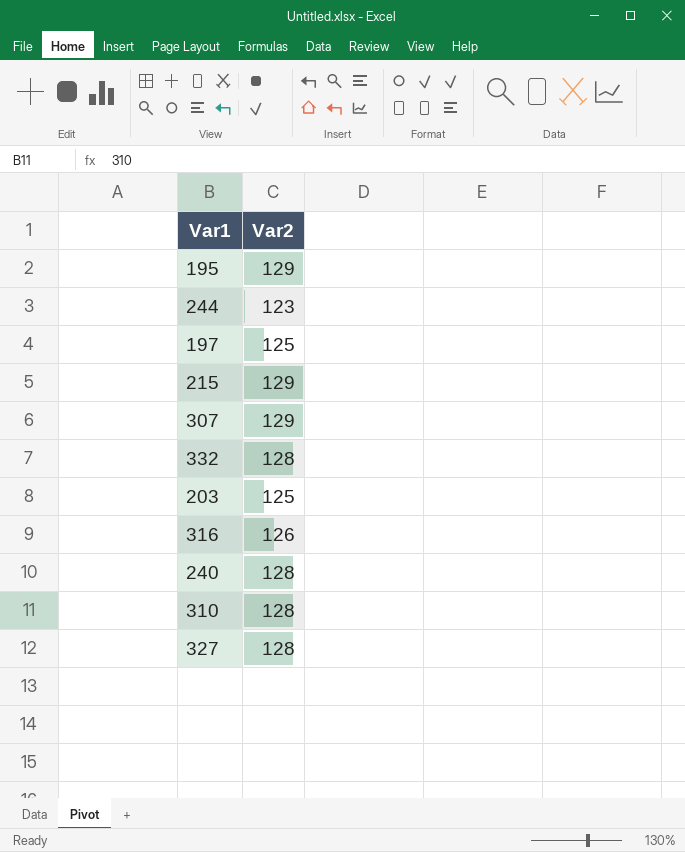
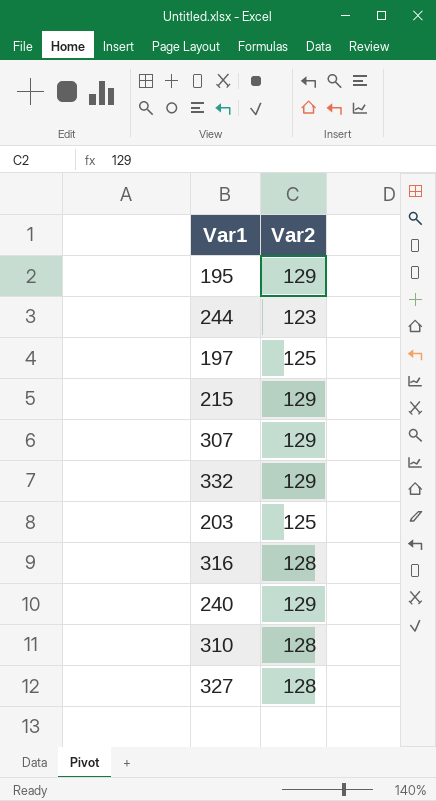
332 | Var2: 128 -> 129
316 | Var2: 126 -> 128
240 | Var2: 128 -> 129

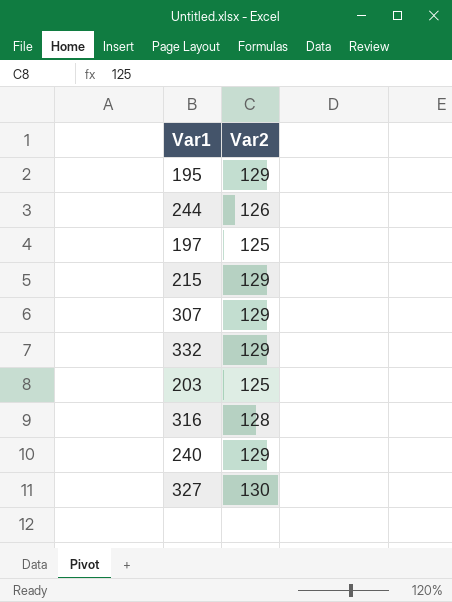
row 310: 128 -> none
244 | Var2: 123 -> 126
327 | Var2: 128 -> 130

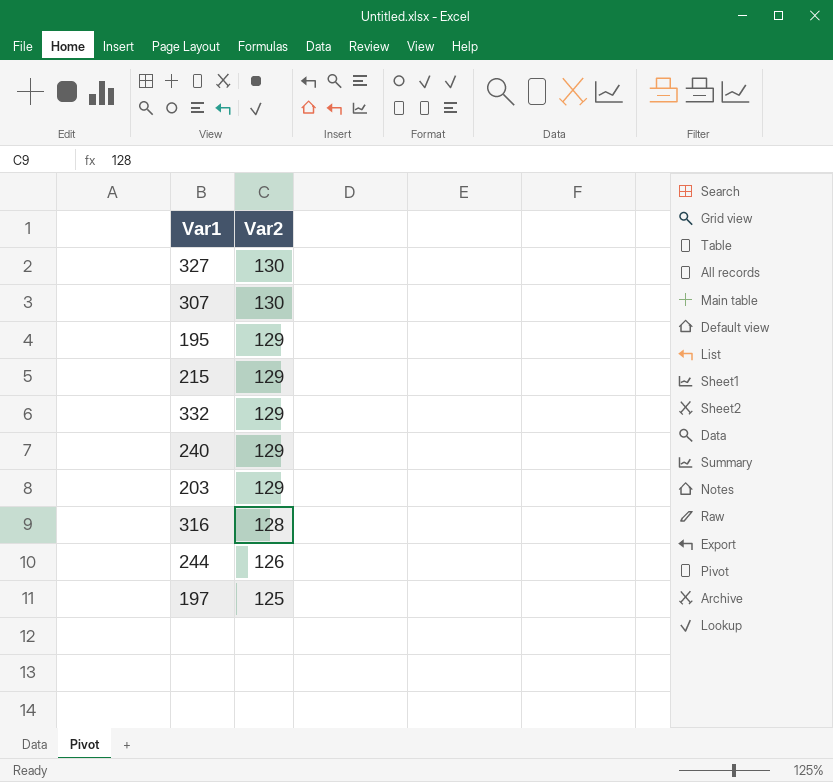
row order: none -> Var2 descending
307 | Var2: 129 -> 130
203 | Var2: 125 -> 129

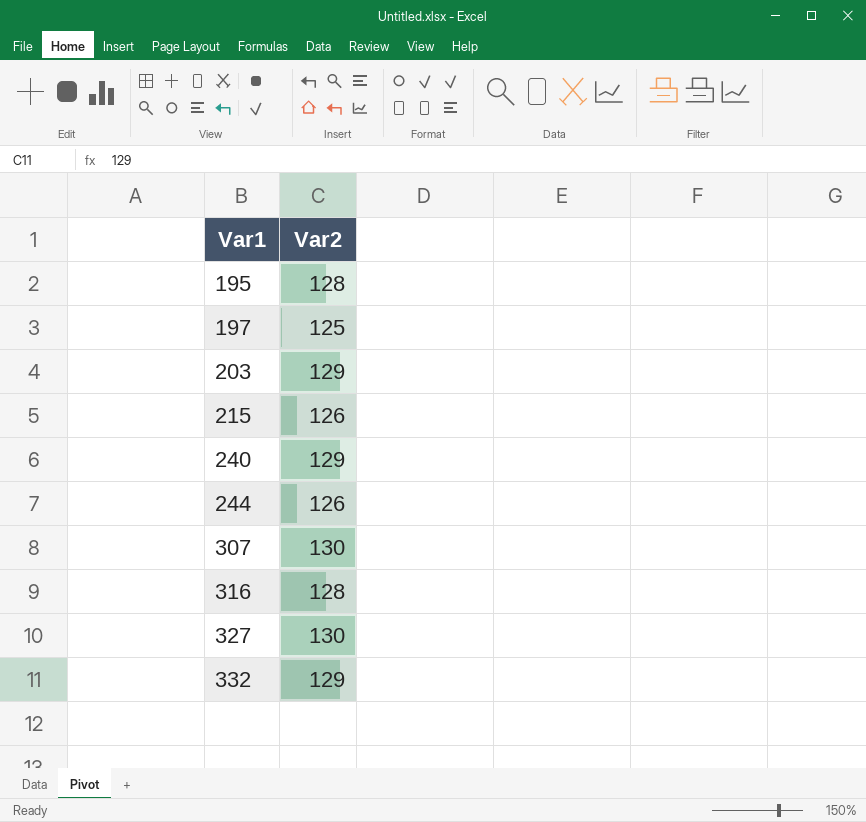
row order: Var2 descending -> Var1 ascending
195 | Var2: 129 -> 128
215 | Var2: 129 -> 126

